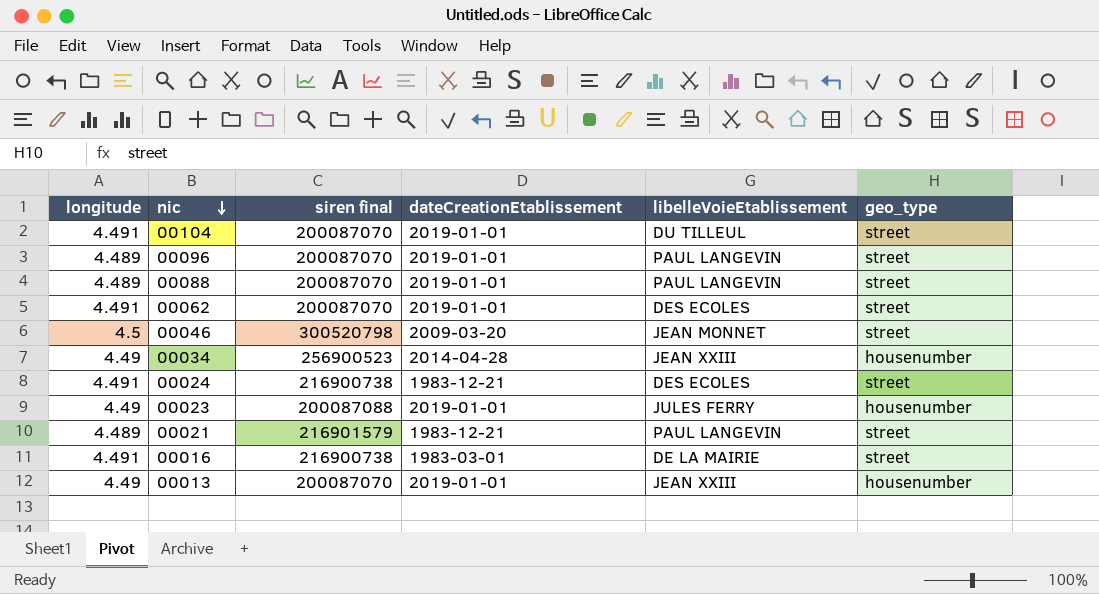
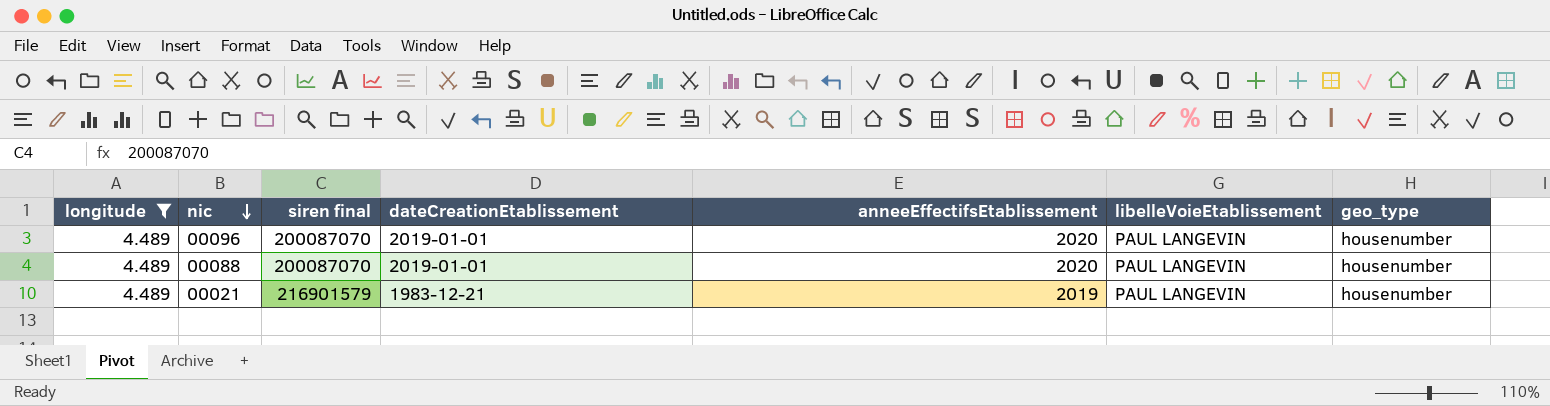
filter: none -> longitude = 4.489
column anneeEffectifsEtablissement | position: none -> 5
00096 | geo_type: street -> housenumber
00088 | geo_type: street -> housenumber
00021 | geo_type: street -> housenumber

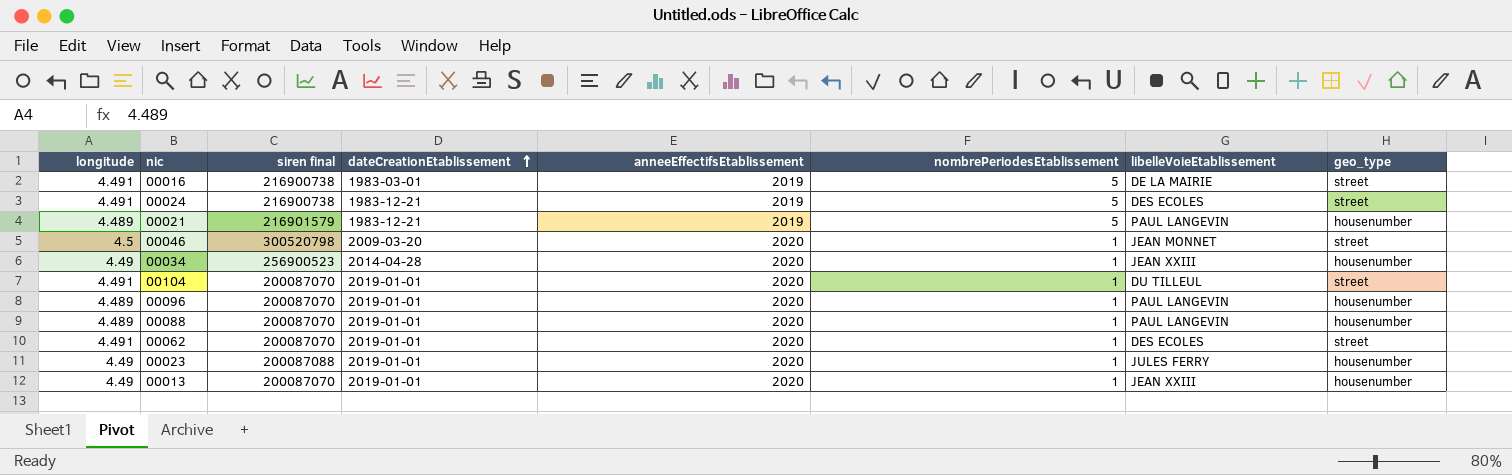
filter: longitude = 4.489 -> none
row order: nic descending -> dateCreationEtablissement ascending
column nombrePeriodesEtablissement | position: none -> 6

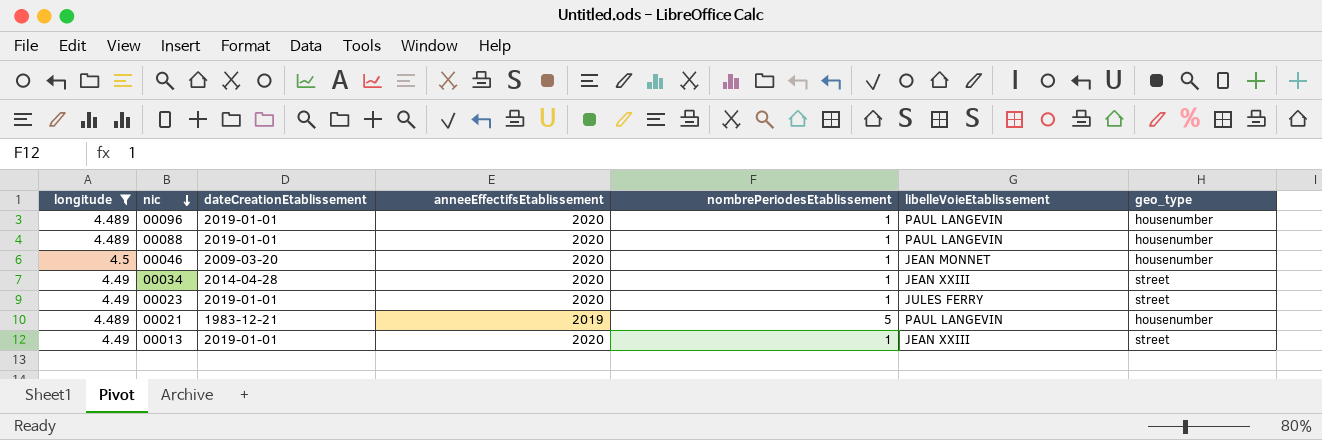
filter: none -> longitude != 4.491
row order: dateCreationEtablissement ascending -> nic descending
column siren final | position: 3 -> none
00046 | geo_type: street -> housenumber
00034 | geo_type: housenumber -> street
00023 | geo_type: housenumber -> street
00013 | geo_type: housenumber -> street

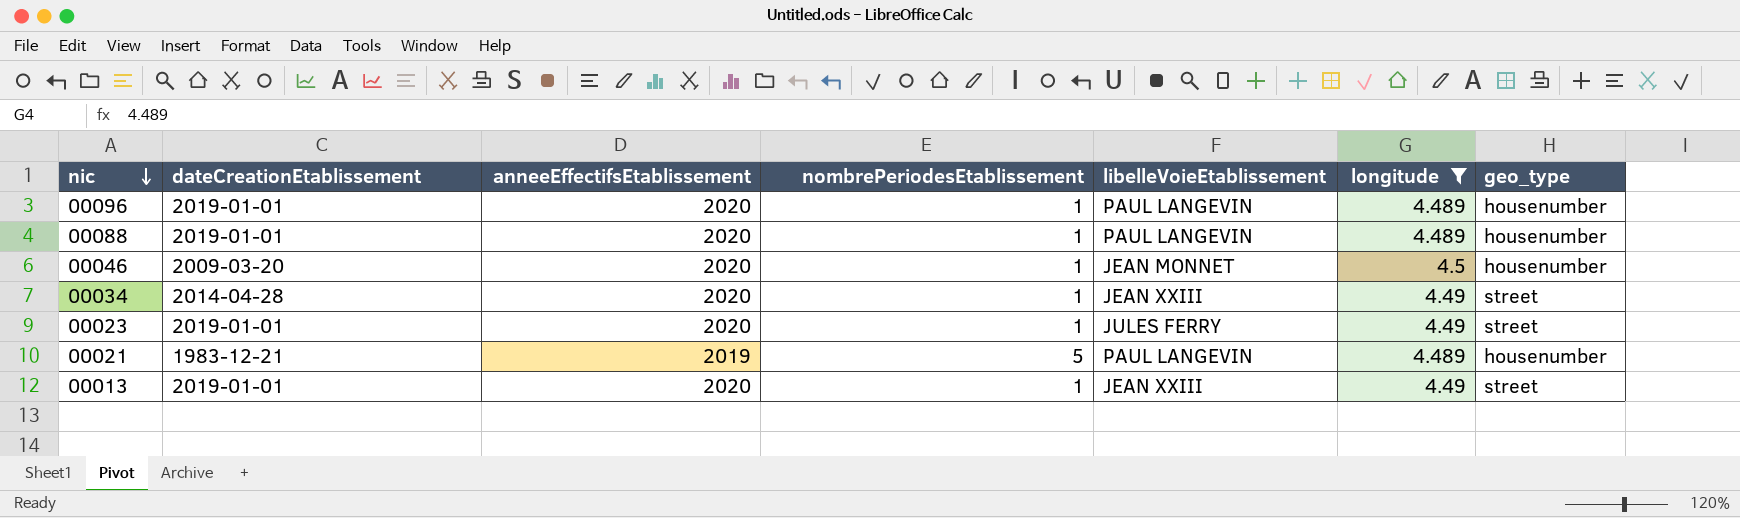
column longitude | position: 1 -> 6

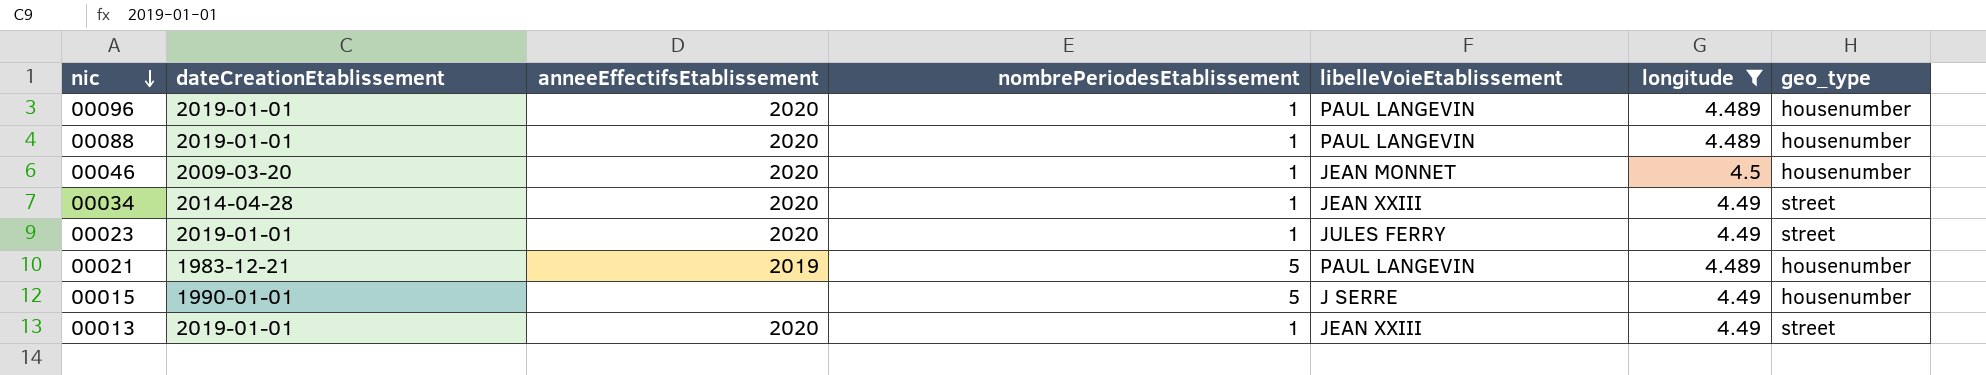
row 00015: none -> 1990-01-01 | none | 5 | J SERRE | 4.49 | housenumber

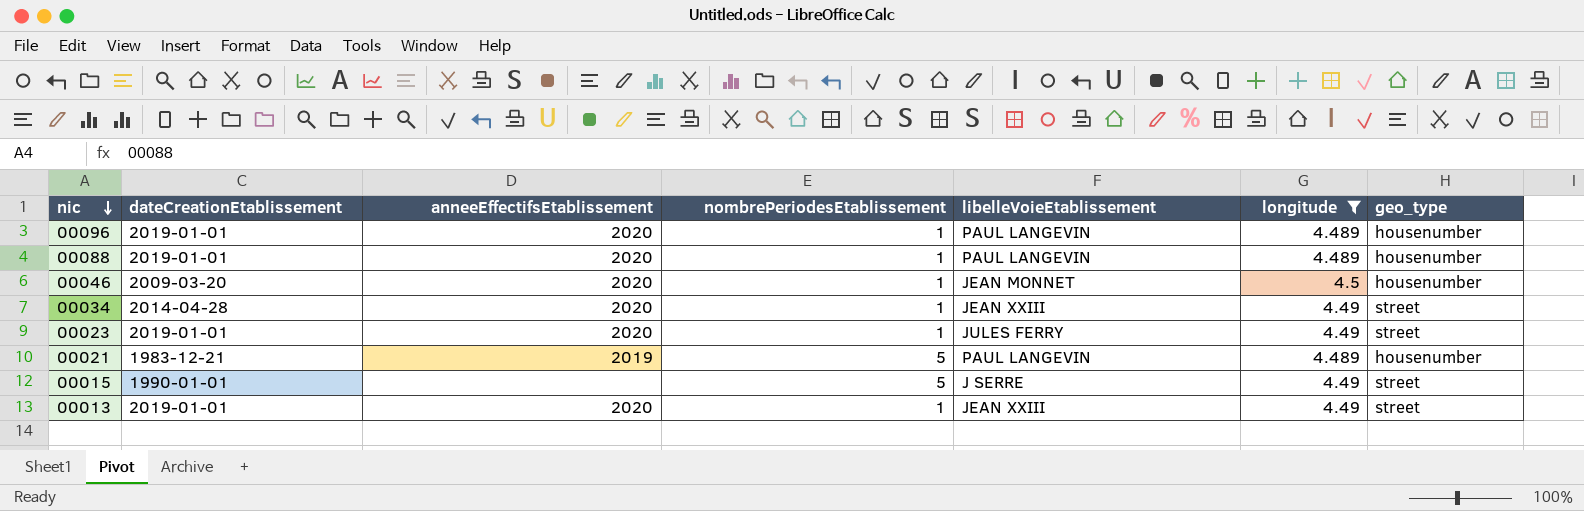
00015 | geo_type: housenumber -> street

